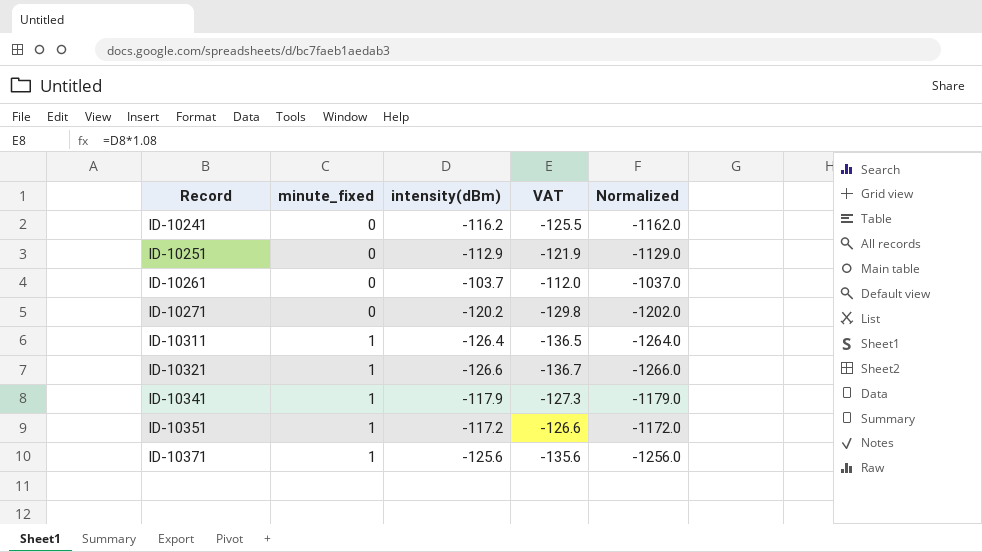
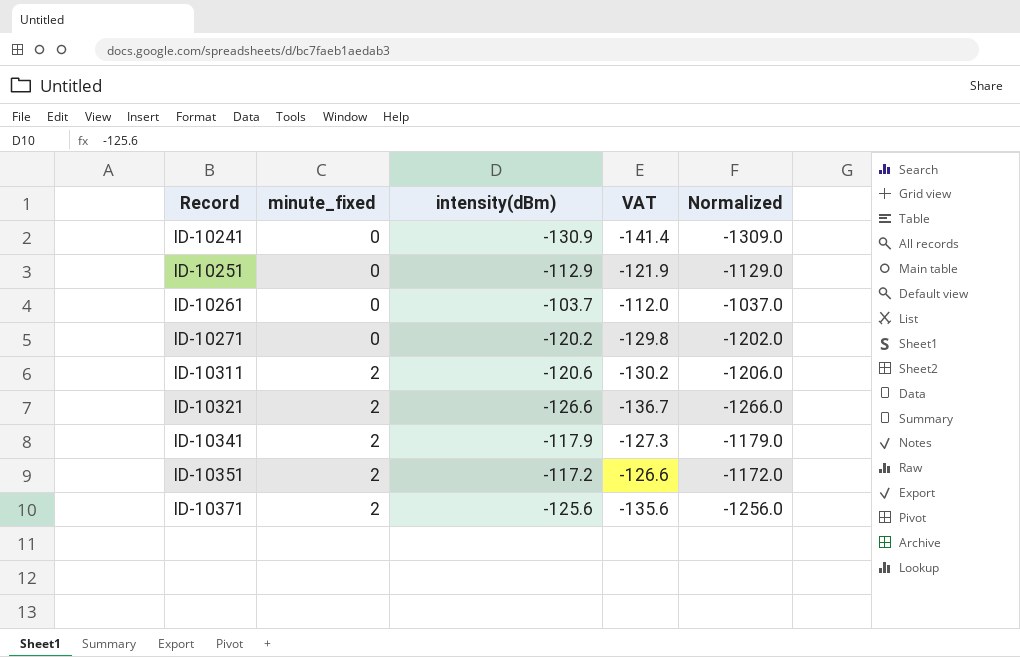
ID-10241 | intensity(dBm): -116.2 -> -130.9
ID-10241 | VAT: -125.5 -> -141.4
ID-10241 | Normalized: -1162.0 -> -1309.0
ID-10311 | minute_fixed: 1 -> 2
ID-10311 | intensity(dBm): -126.4 -> -120.6
ID-10311 | VAT: -136.5 -> -130.2
ID-10311 | Normalized: -1264.0 -> -1206.0
ID-10321 | minute_fixed: 1 -> 2
ID-10341 | minute_fixed: 1 -> 2
ID-10351 | minute_fixed: 1 -> 2
ID-10371 | minute_fixed: 1 -> 2

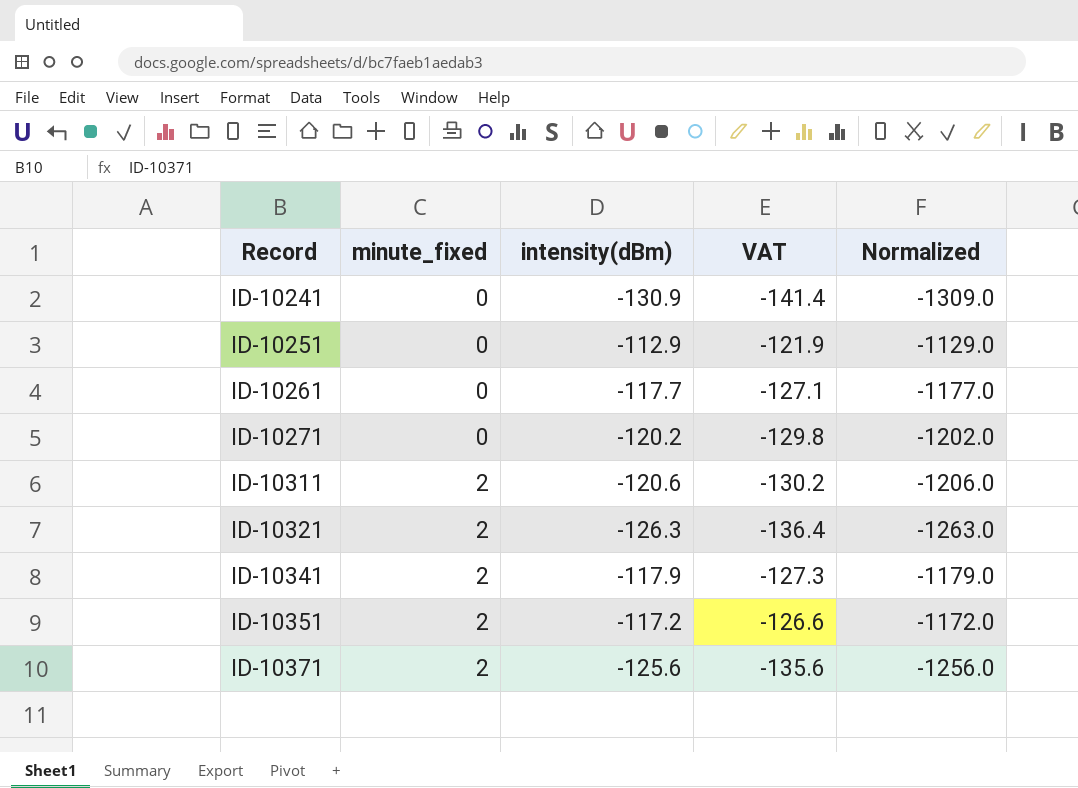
ID-10261 | intensity(dBm): -103.7 -> -117.7
ID-10261 | VAT: -112.0 -> -127.1
ID-10261 | Normalized: -1037.0 -> -1177.0
ID-10321 | intensity(dBm): -126.6 -> -126.3
ID-10321 | VAT: -136.7 -> -136.4
ID-10321 | Normalized: -1266.0 -> -1263.0

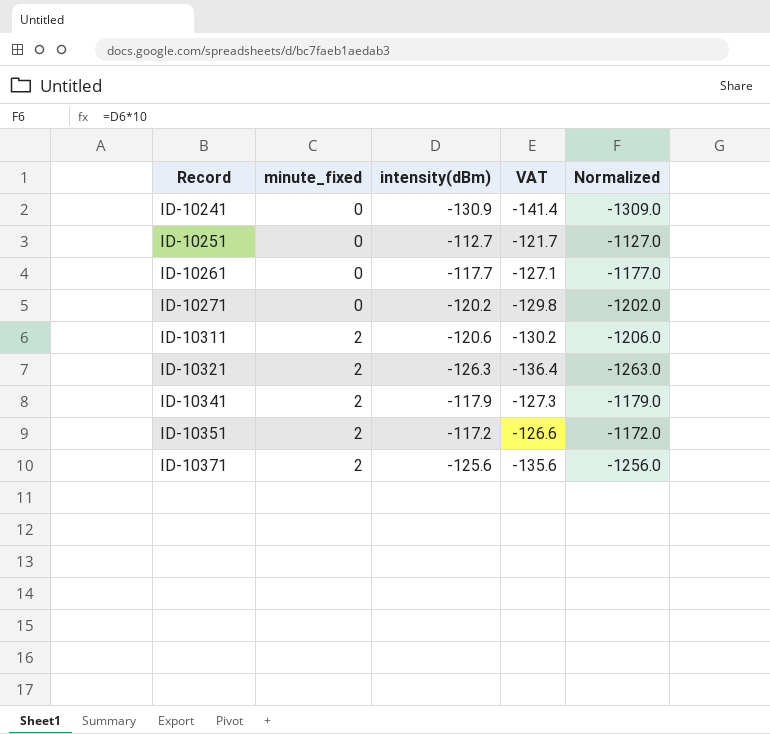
ID-10251 | intensity(dBm): -112.9 -> -112.7
ID-10251 | VAT: -121.9 -> -121.7
ID-10251 | Normalized: -1129.0 -> -1127.0

